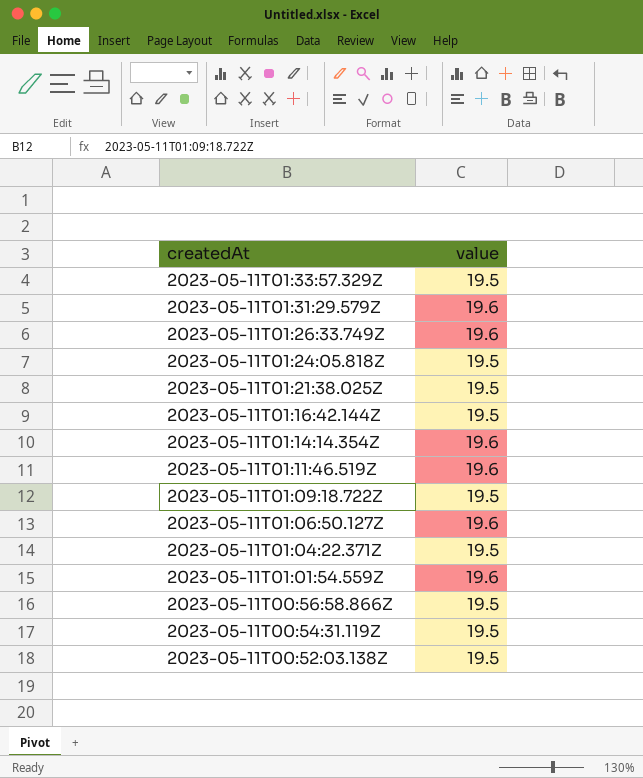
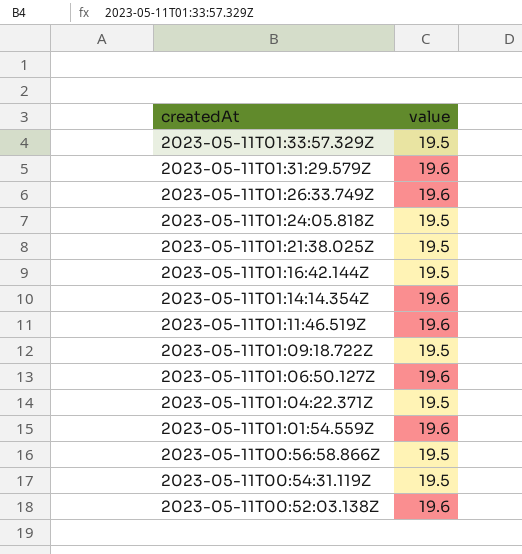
2023-05-11T00:52:03.138Z | value: 19.5 -> 19.6

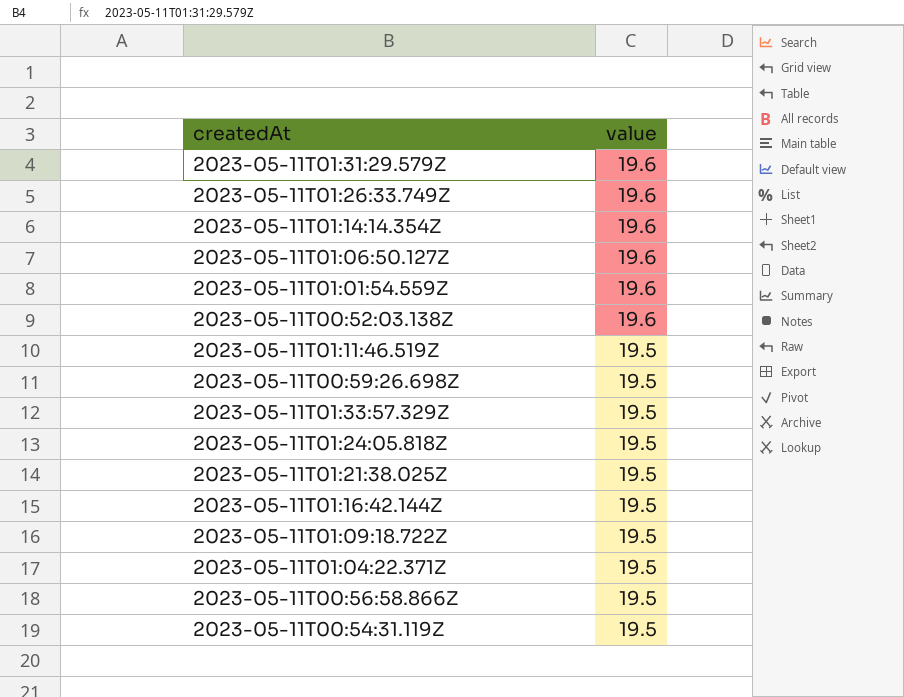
row order: createdAt descending -> value descending
2023-05-11T01:11:46.519Z | value: 19.6 -> 19.5
row 2023-05-11T00:59:26.698Z: none -> 19.5

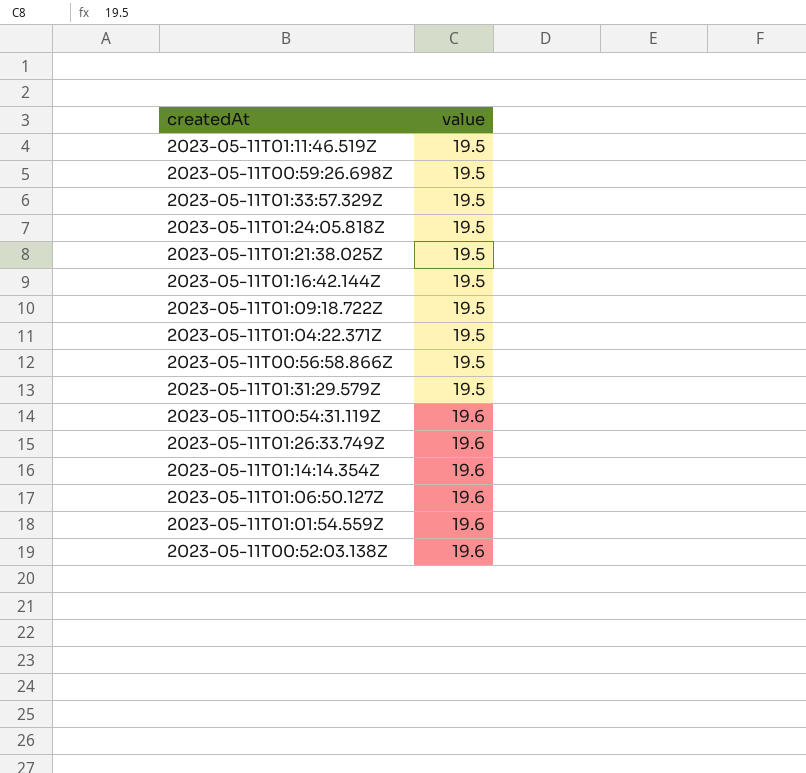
row order: value descending -> value ascending
2023-05-11T01:31:29.579Z | value: 19.6 -> 19.5
2023-05-11T00:54:31.119Z | value: 19.5 -> 19.6

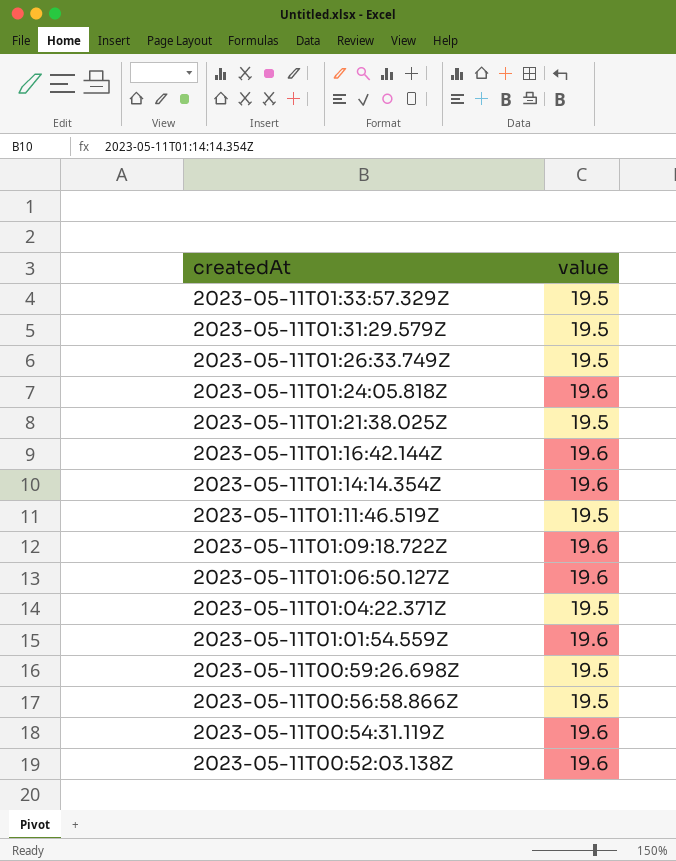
row order: value ascending -> createdAt descending
2023-05-11T01:26:33.749Z | value: 19.6 -> 19.5
2023-05-11T01:24:05.818Z | value: 19.5 -> 19.6
2023-05-11T01:16:42.144Z | value: 19.5 -> 19.6
2023-05-11T01:09:18.722Z | value: 19.5 -> 19.6

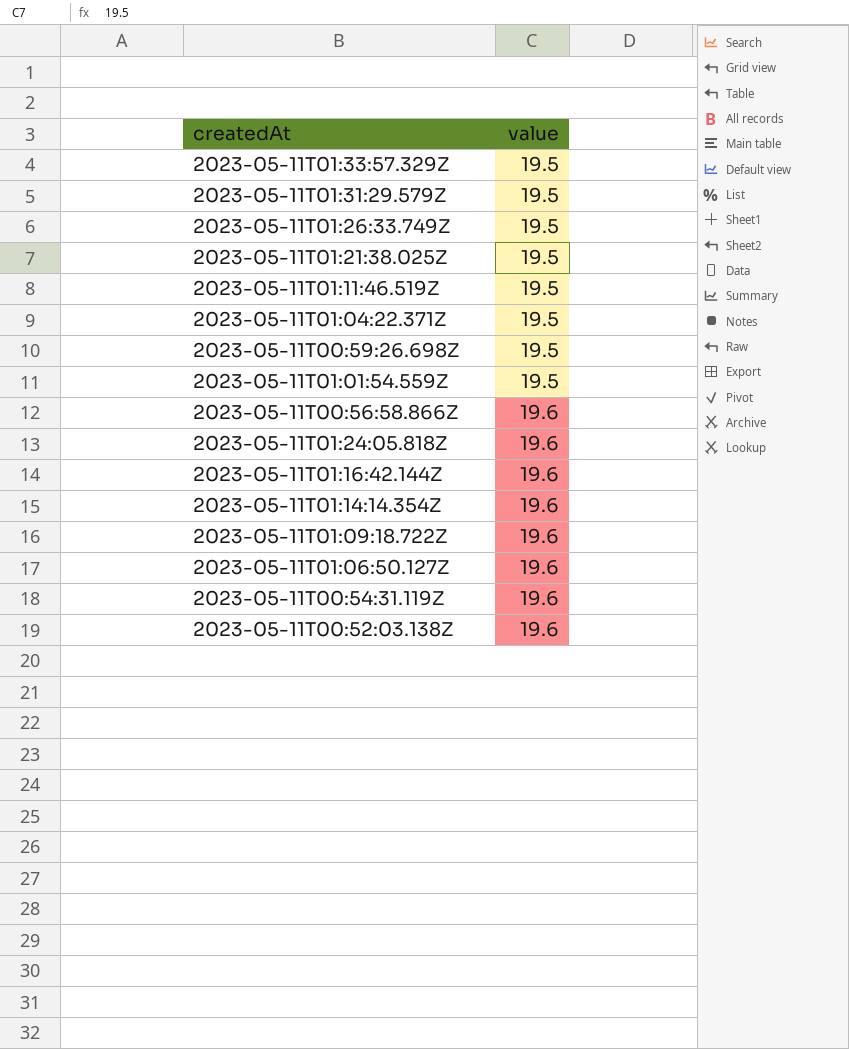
row order: createdAt descending -> value ascending
2023-05-11T01:01:54.559Z | value: 19.6 -> 19.5
2023-05-11T00:56:58.866Z | value: 19.5 -> 19.6

